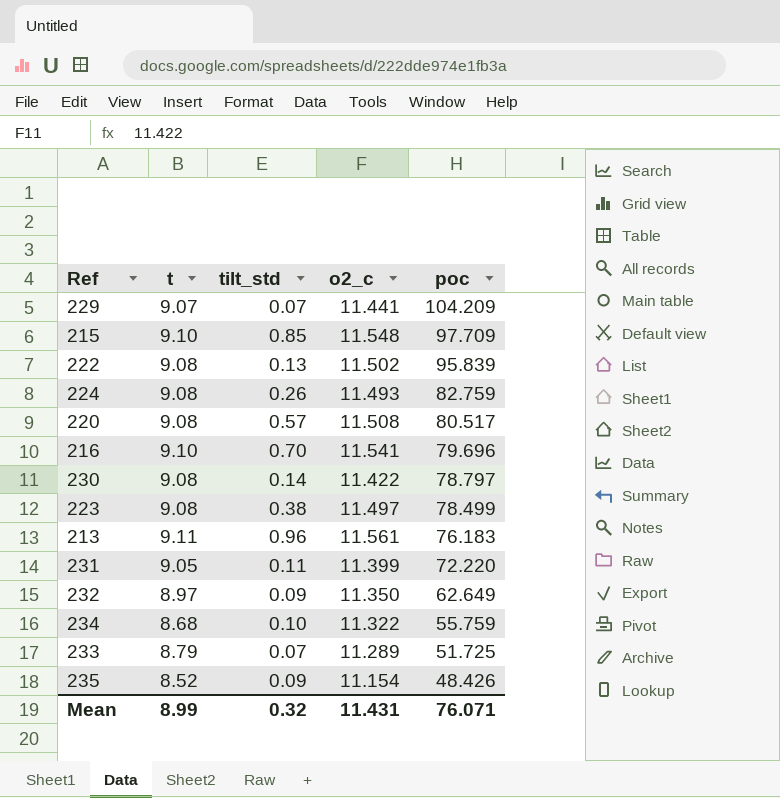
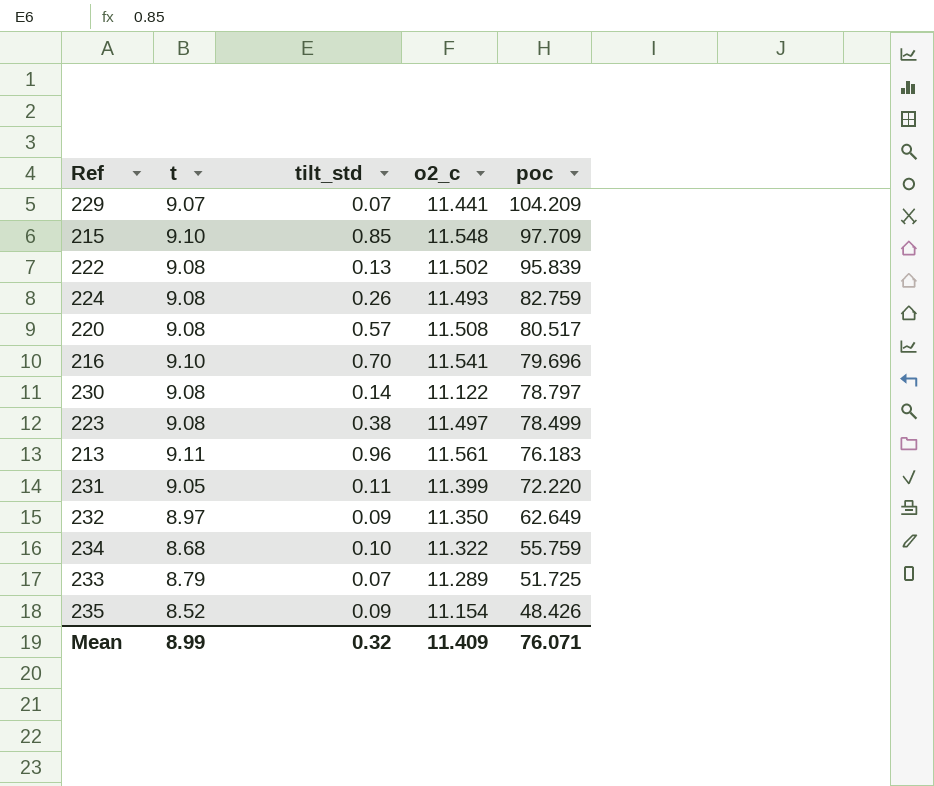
230 | o2_c: 11.422 -> 11.122
Mean | o2_c: 11.431 -> 11.409

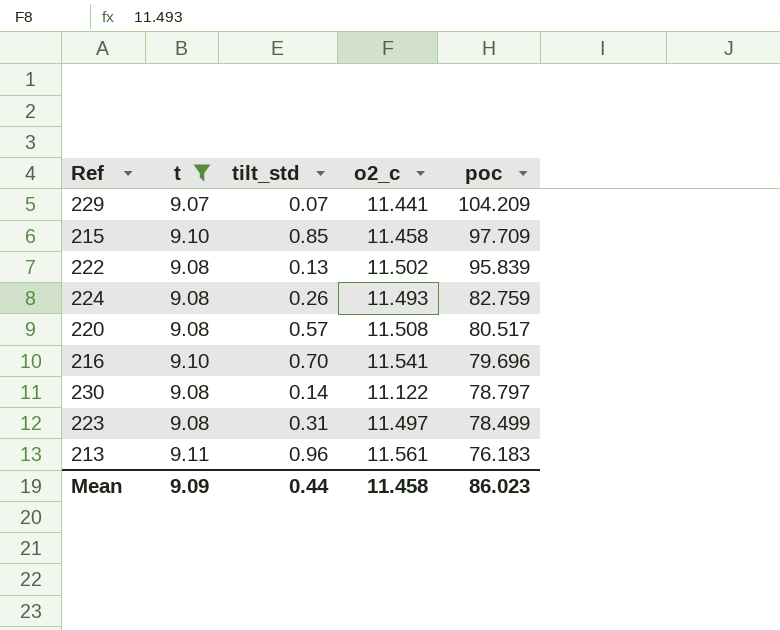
filter: none -> t >= 9.07
215 | o2_c: 11.548 -> 11.458
223 | tilt_std: 0.38 -> 0.31
Mean | t: 8.99 -> 9.09
Mean | tilt_std: 0.32 -> 0.44
Mean | o2_c: 11.409 -> 11.458
Mean | poc: 76.071 -> 86.023

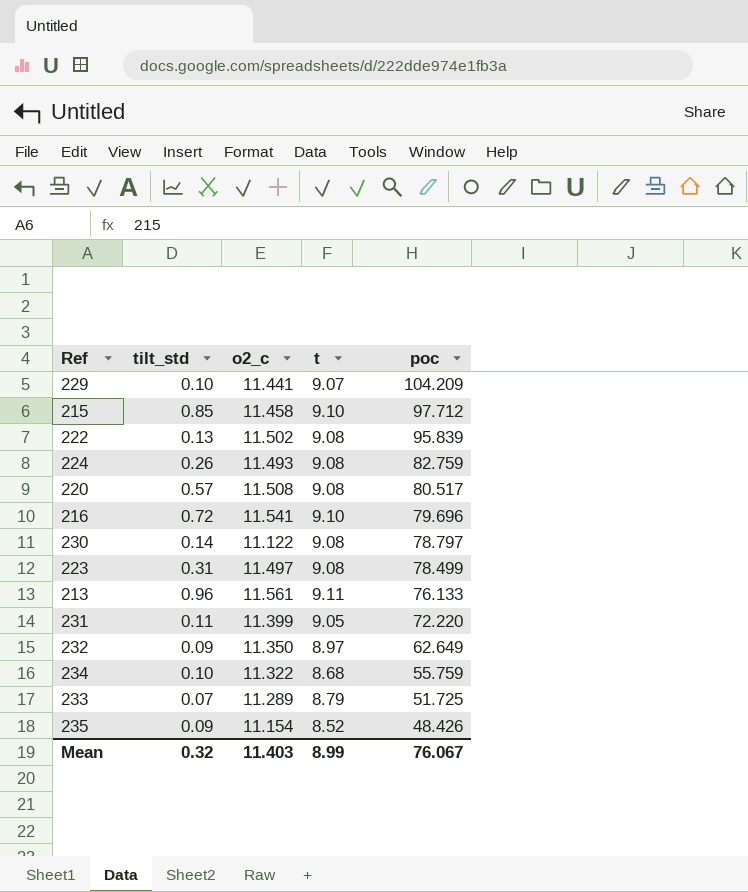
filter: t >= 9.07 -> none
column t | position: 2 -> 4
229 | tilt_std: 0.07 -> 0.10
215 | poc: 97.709 -> 97.712
216 | tilt_std: 0.70 -> 0.72
213 | poc: 76.183 -> 76.133
Mean | tilt_std: 0.44 -> 0.32
Mean | o2_c: 11.458 -> 11.403
Mean | t: 9.09 -> 8.99
Mean | poc: 86.023 -> 76.067

